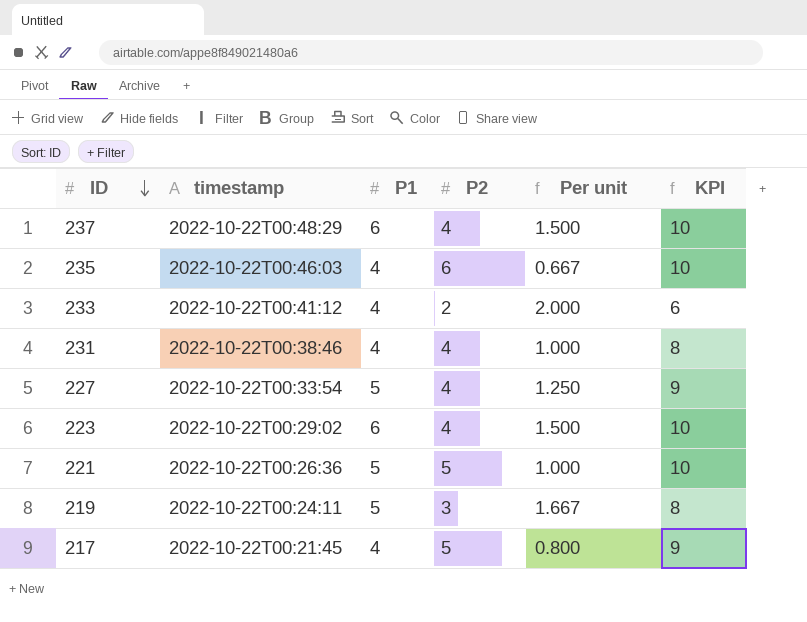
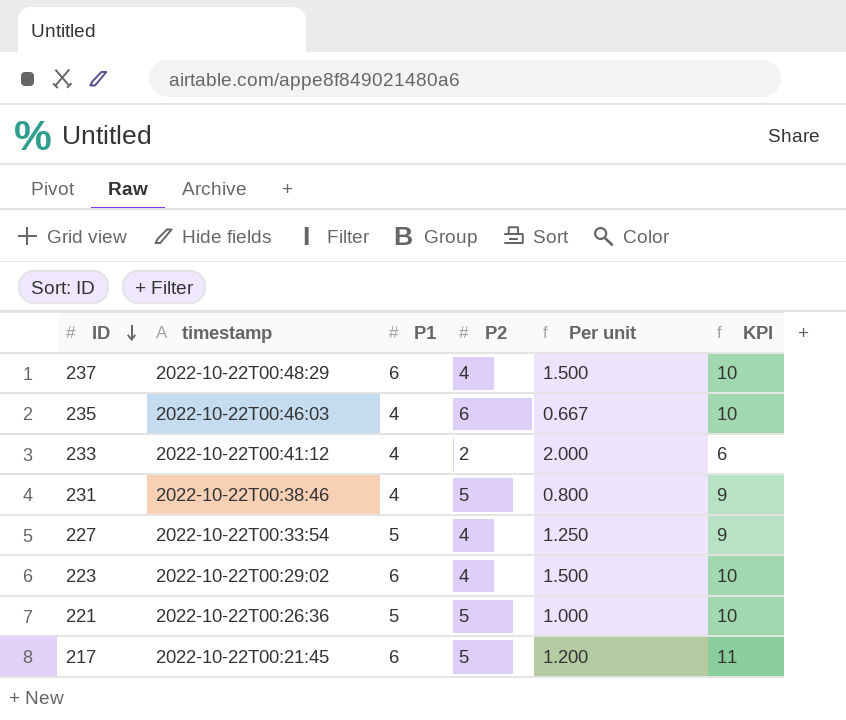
row 219: 2022-10-22T00:24:11 | 5 | 3 | 1.667 | 8 -> none
231 | P2: 4 -> 5
231 | Per unit: 1.000 -> 0.800
231 | KPI: 8 -> 9
217 | P1: 4 -> 6
217 | Per unit: 0.800 -> 1.200
217 | KPI: 9 -> 11

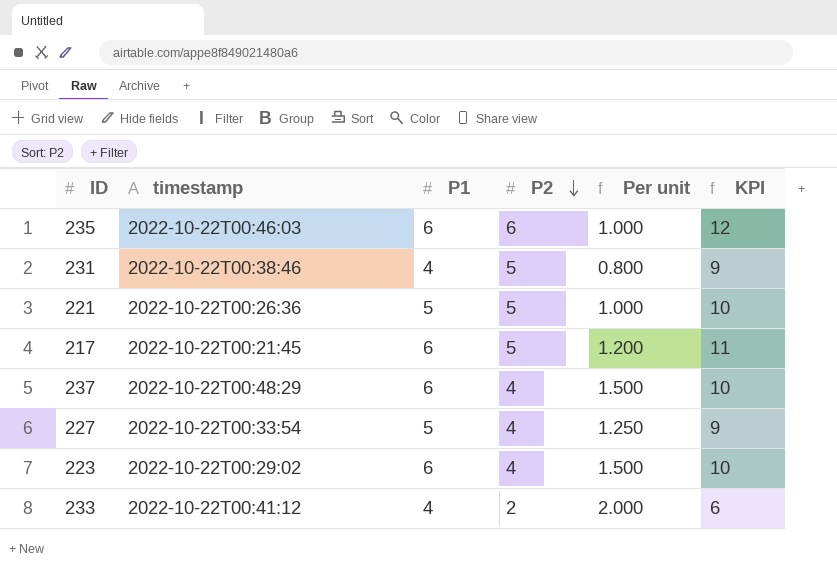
row order: ID descending -> P2 descending
235 | P1: 4 -> 6
235 | Per unit: 0.667 -> 1.000
235 | KPI: 10 -> 12

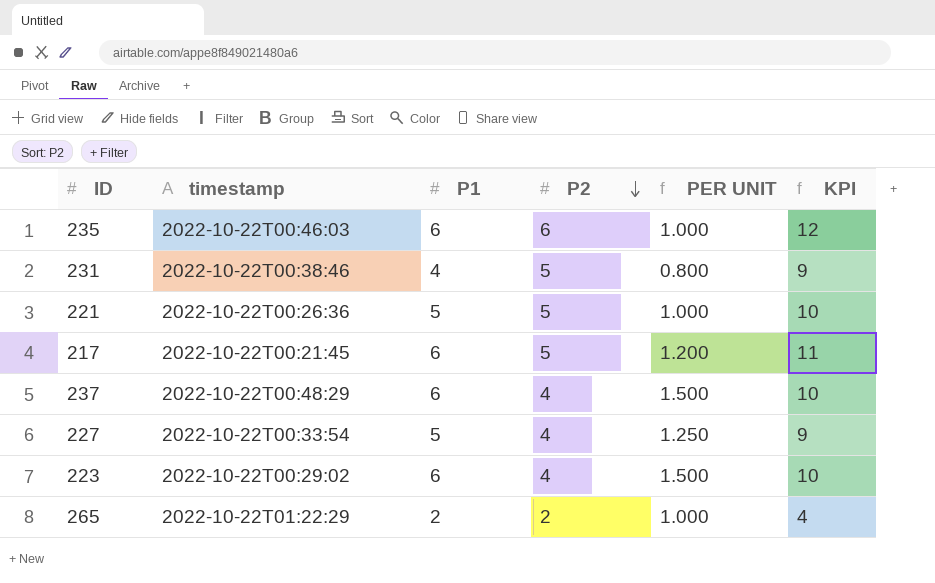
column name: Per unit -> PER UNIT
row 233: 2022-10-22T00:41:12 | 4 | 2 | 2.000 | 6 -> none
row 265: none -> 2022-10-22T01:22:29 | 2 | 2 | 1.000 | 4

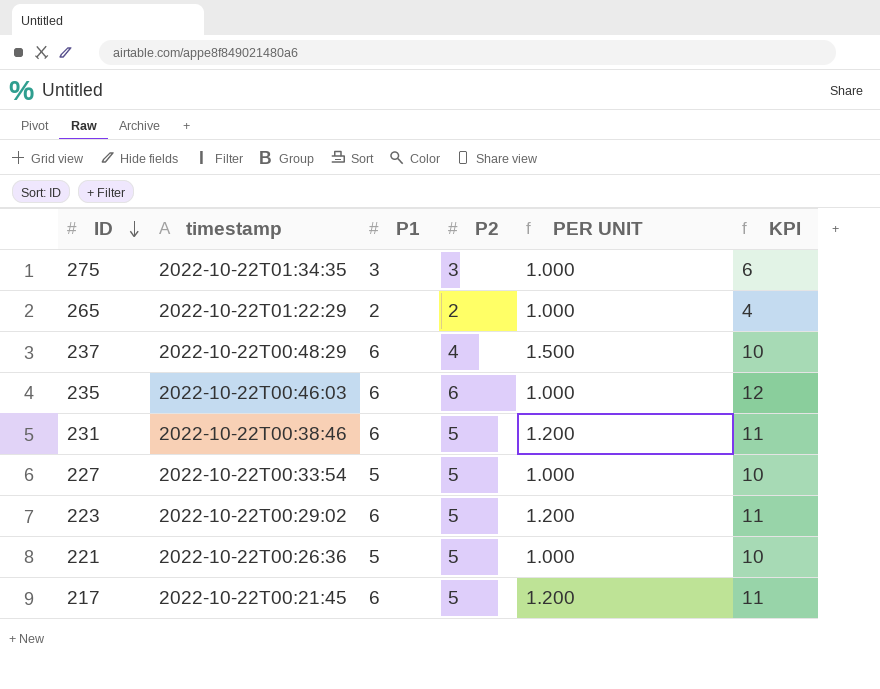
row order: P2 descending -> ID descending
row 275: none -> 2022-10-22T01:34:35 | 3 | 3 | 1.000 | 6
231 | P1: 4 -> 6
231 | PER UNIT: 0.800 -> 1.200
231 | KPI: 9 -> 11
227 | P2: 4 -> 5
227 | PER UNIT: 1.250 -> 1.000
227 | KPI: 9 -> 10
223 | P2: 4 -> 5
223 | PER UNIT: 1.500 -> 1.200
223 | KPI: 10 -> 11

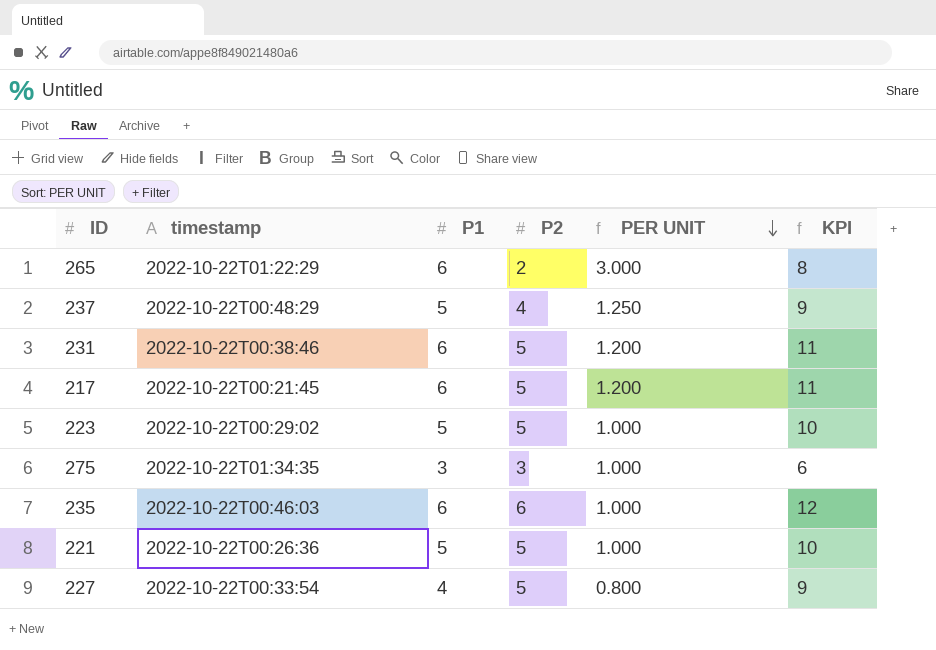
row order: ID descending -> PER UNIT descending
265 | P1: 2 -> 6
265 | PER UNIT: 1.000 -> 3.000
265 | KPI: 4 -> 8
237 | P1: 6 -> 5
237 | PER UNIT: 1.500 -> 1.250
237 | KPI: 10 -> 9
223 | P1: 6 -> 5
223 | PER UNIT: 1.200 -> 1.000
223 | KPI: 11 -> 10
227 | P1: 5 -> 4
227 | PER UNIT: 1.000 -> 0.800
227 | KPI: 10 -> 9

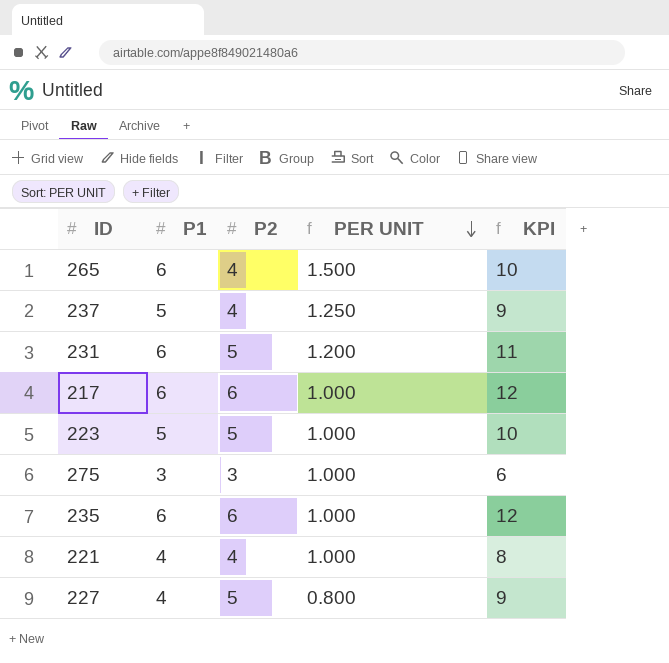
column timestamp | position: 2 -> none
265 | P2: 2 -> 4
265 | PER UNIT: 3.000 -> 1.500
265 | KPI: 8 -> 10
217 | P2: 5 -> 6
217 | PER UNIT: 1.200 -> 1.000
217 | KPI: 11 -> 12
221 | P1: 5 -> 4
221 | P2: 5 -> 4
221 | KPI: 10 -> 8

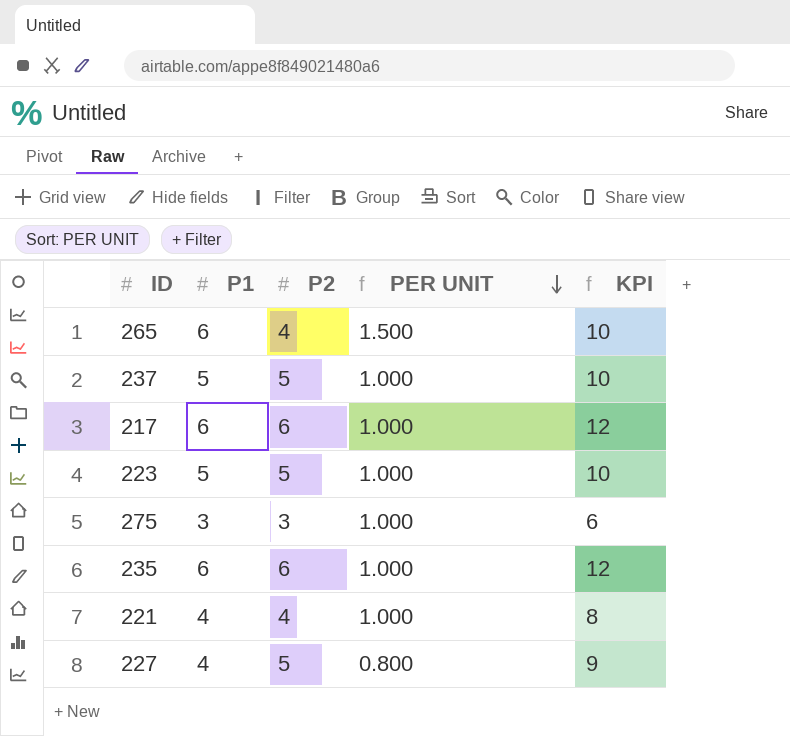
row 231: 6 | 5 | 1.200 | 11 -> none
237 | P2: 4 -> 5
237 | PER UNIT: 1.250 -> 1.000
237 | KPI: 9 -> 10

